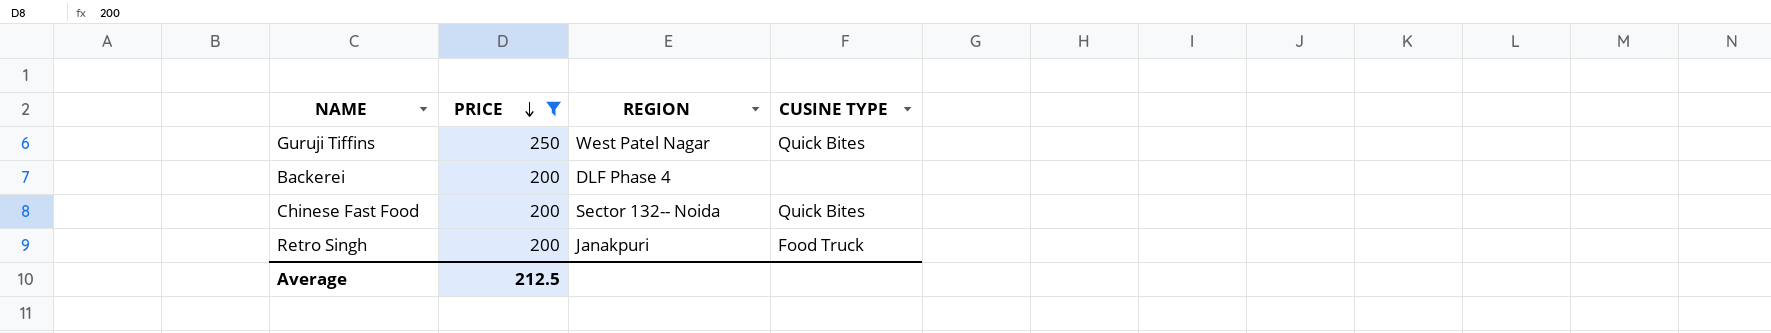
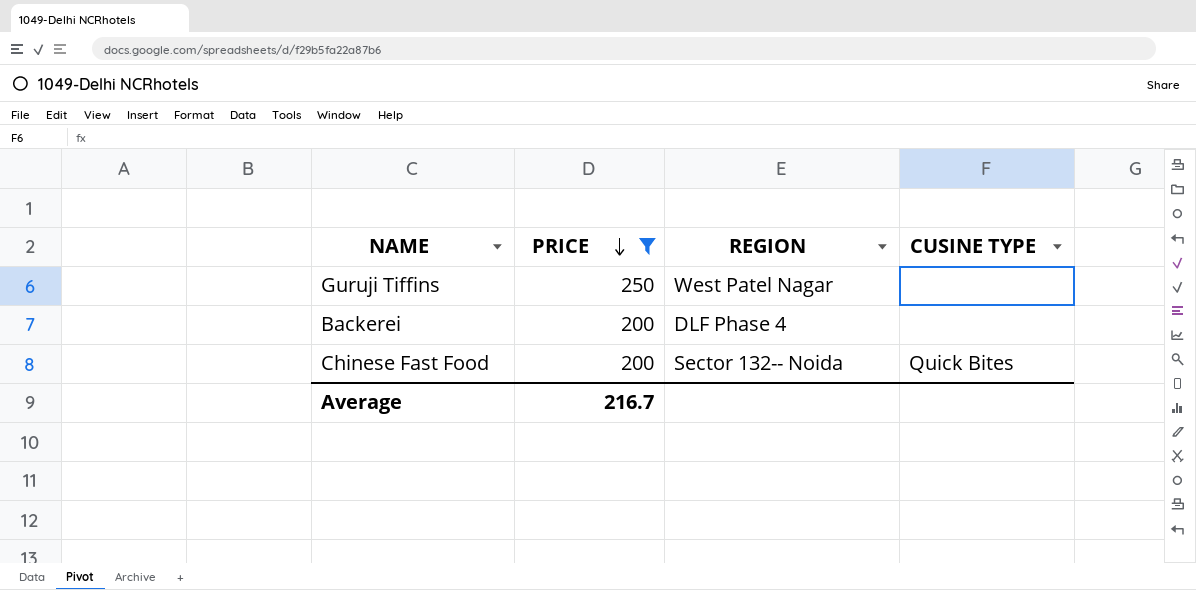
row Retro Singh: 200 | Janakpuri | Food Truck -> none
Guruji Tiffins | CUSINE TYPE: Quick Bites -> none
Average | PRICE: 212.5 -> 216.7

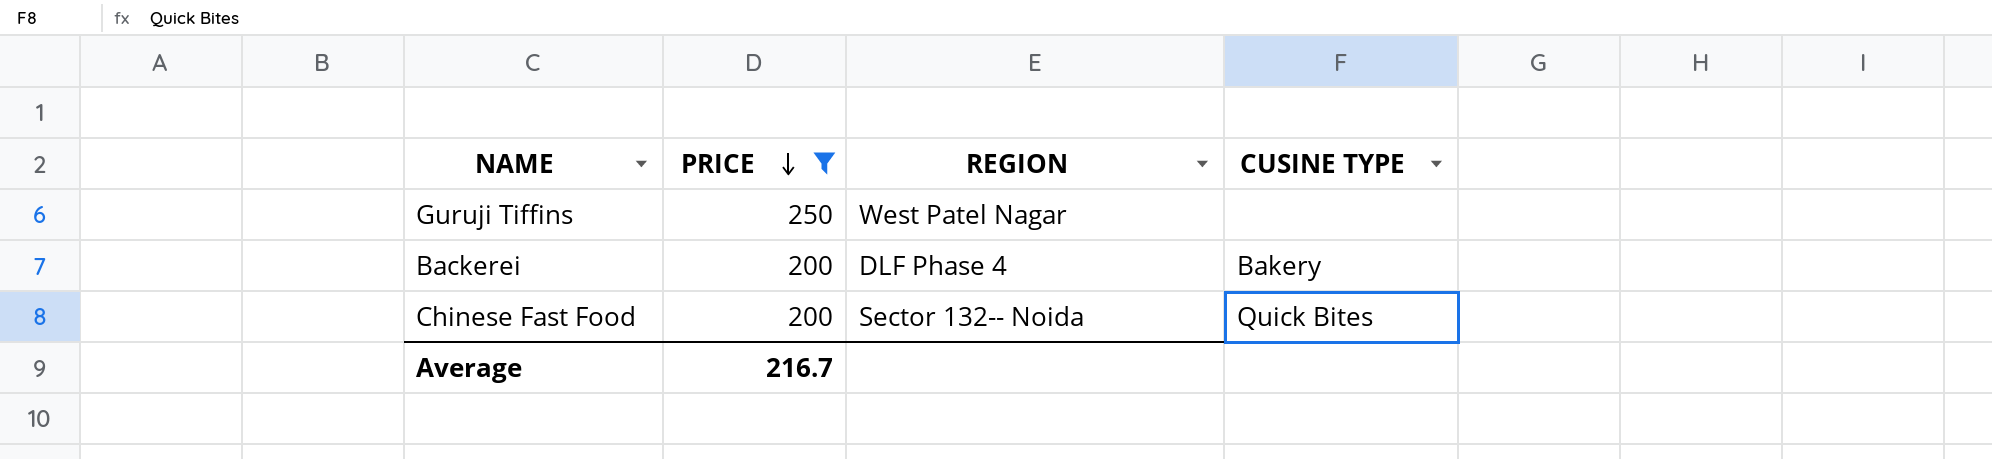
Backerei | CUSINE TYPE: none -> Bakery

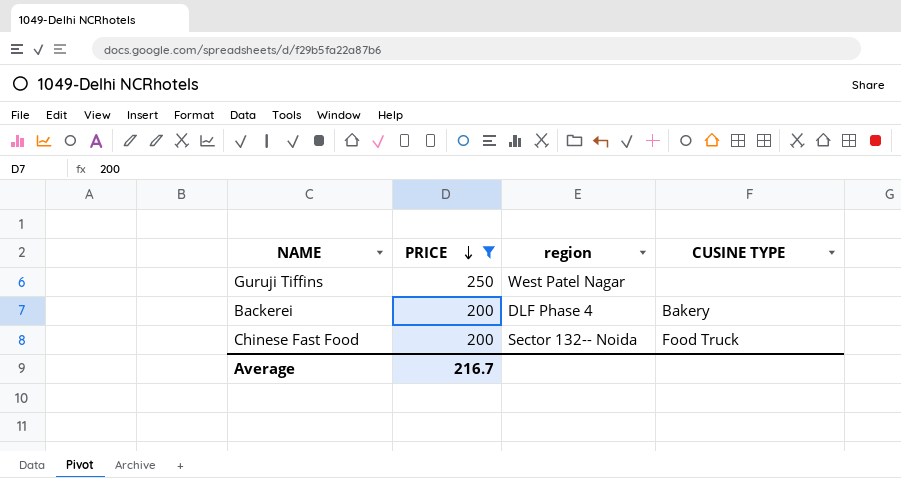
column name: REGION -> region
Chinese Fast Food | CUSINE TYPE: Quick Bites -> Food Truck

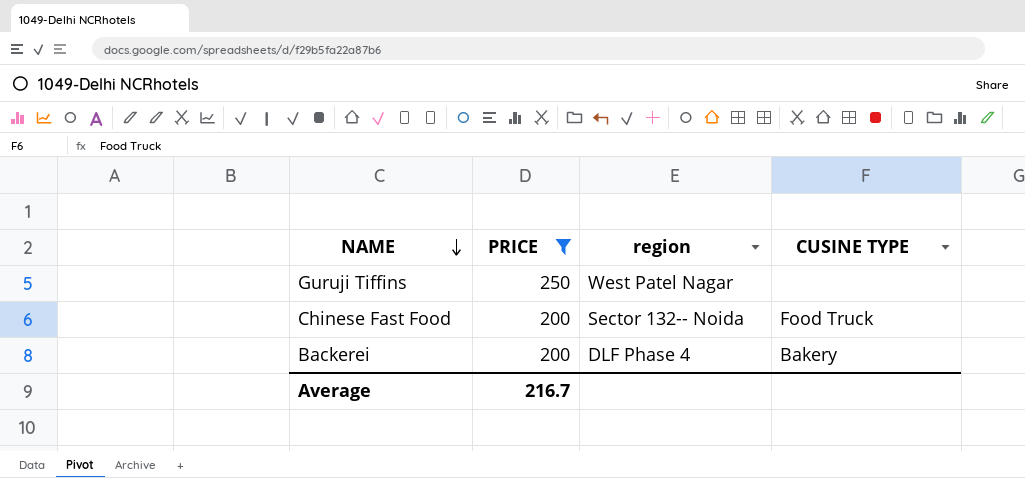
row order: PRICE descending -> NAME descending

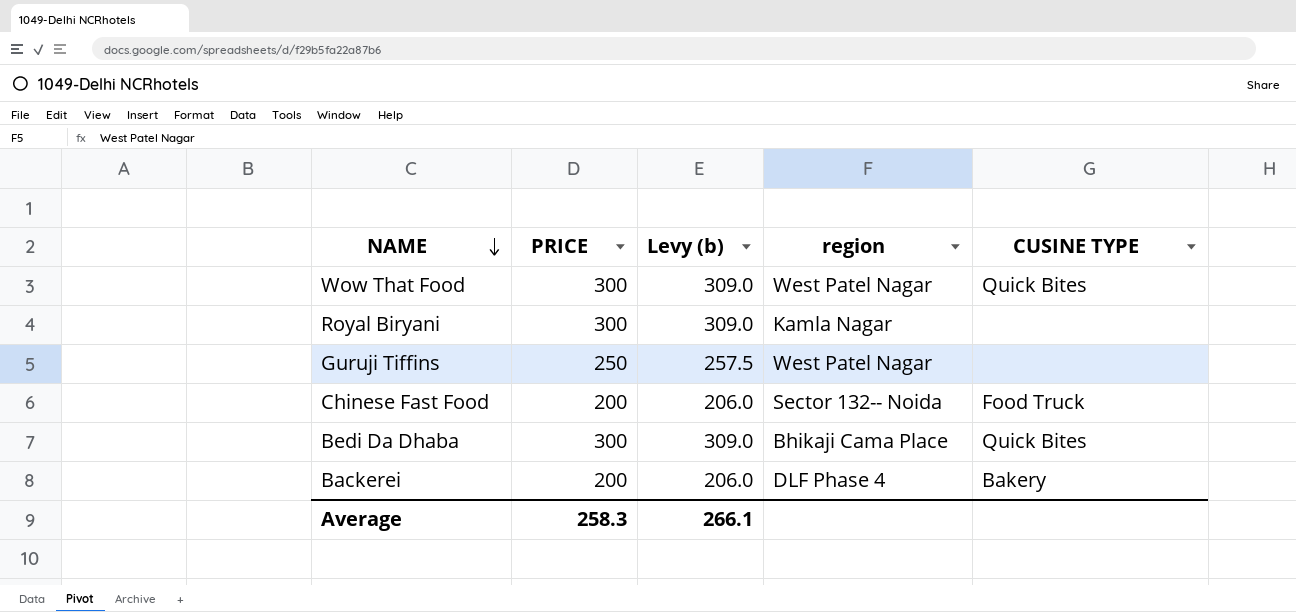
filter: PRICE != 300 -> none
column Levy (b) | formula: none -> [PRICE] * 1.03
Average | PRICE: 216.7 -> 258.3

